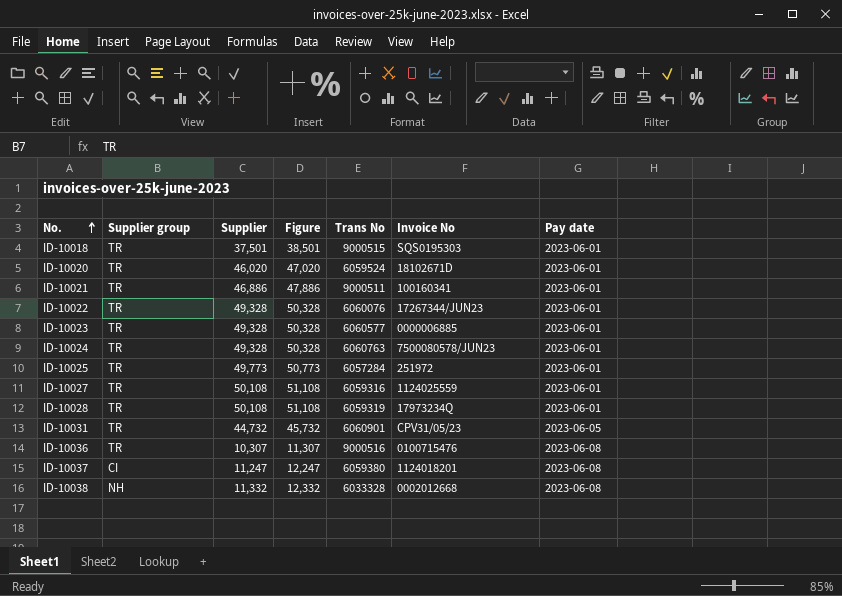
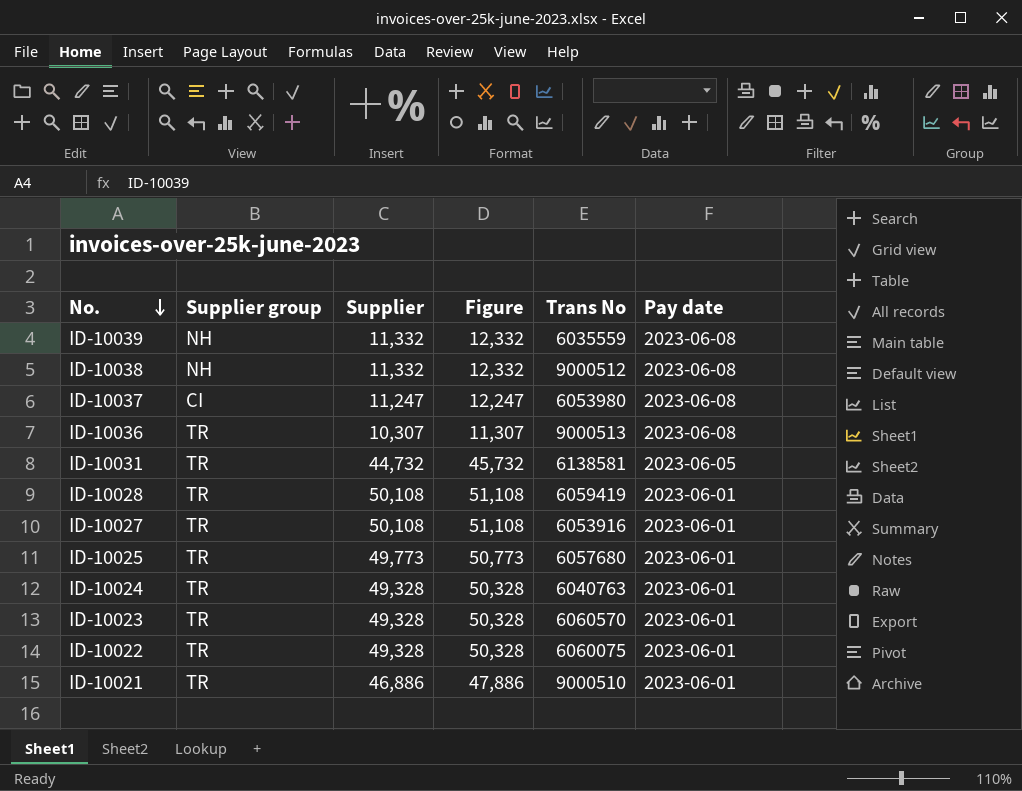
row order: No. ascending -> No. descending
column Invoice No | position: 6 -> none
row ID-10018: TR | 37,501 | 38,501 | 9000515 | SQS0195303 | 2023-06-01 -> none
row ID-10020: TR | 46,020 | 47,020 | 6059524 | 18102671D | 2023-06-01 -> none
row ID-10039: none -> NH | 11,332 | 12,332 | 6035559 | 2023-06-08
ID-10038 | Trans No: 6033328 -> 9000512
ID-10037 | Trans No: 6059380 -> 6053980
ID-10036 | Trans No: 9000516 -> 9000513
ID-10031 | Trans No: 6060901 -> 6138581
ID-10028 | Trans No: 6059319 -> 6059419
ID-10027 | Trans No: 6059316 -> 6053916
ID-10025 | Trans No: 6057284 -> 6057680
ID-10024 | Trans No: 6060763 -> 6040763
ID-10023 | Trans No: 6060577 -> 6060570
ID-10022 | Trans No: 6060076 -> 6060075
ID-10021 | Trans No: 9000511 -> 9000510

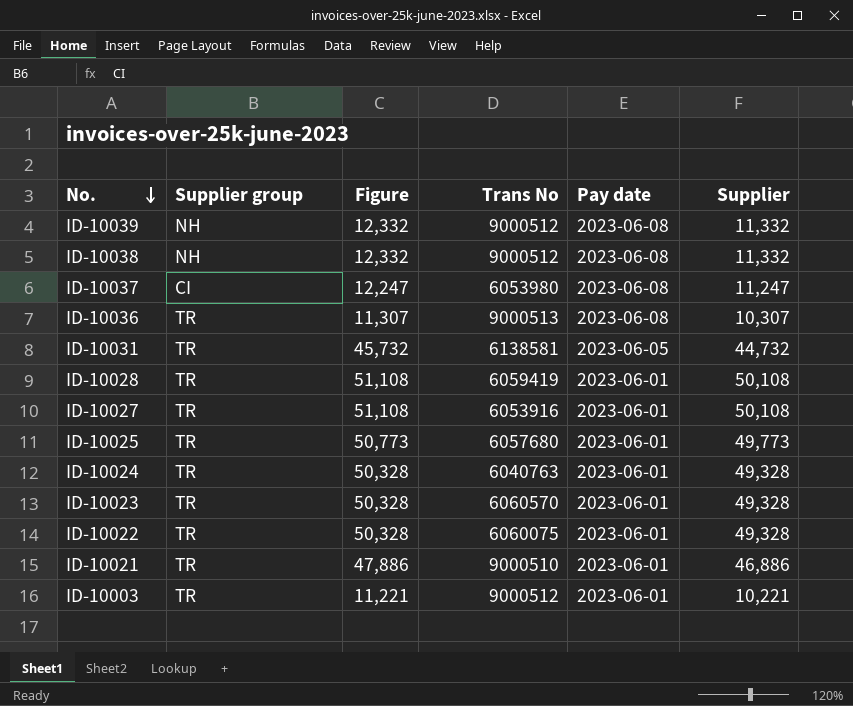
column Supplier | position: 3 -> 6
ID-10039 | Trans No: 6035559 -> 9000512
row ID-10003: none -> TR | 11,221 | 9000512 | 2023-06-01 | 10,221

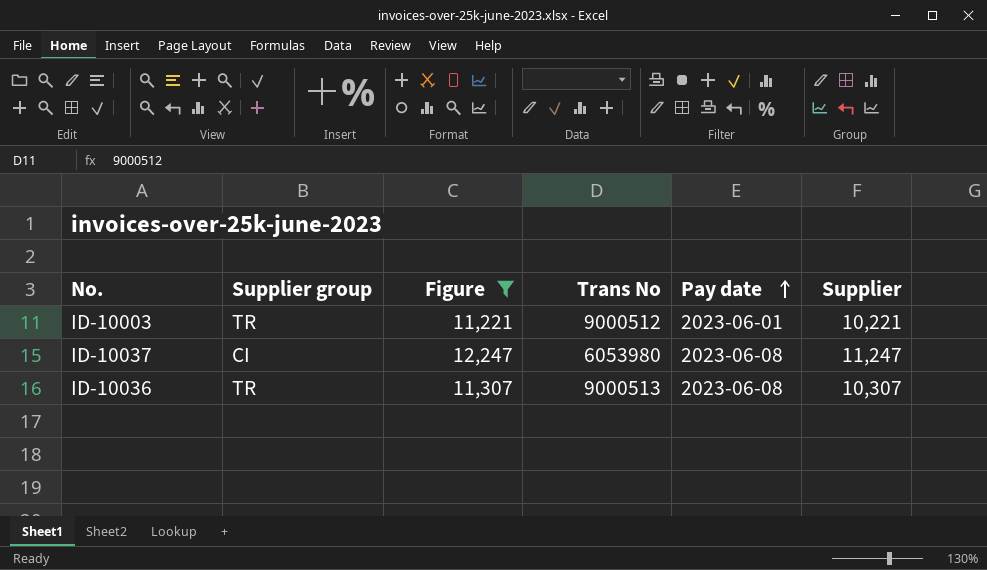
filter: none -> Figure <= 12,247
row order: No. descending -> Pay date ascending

